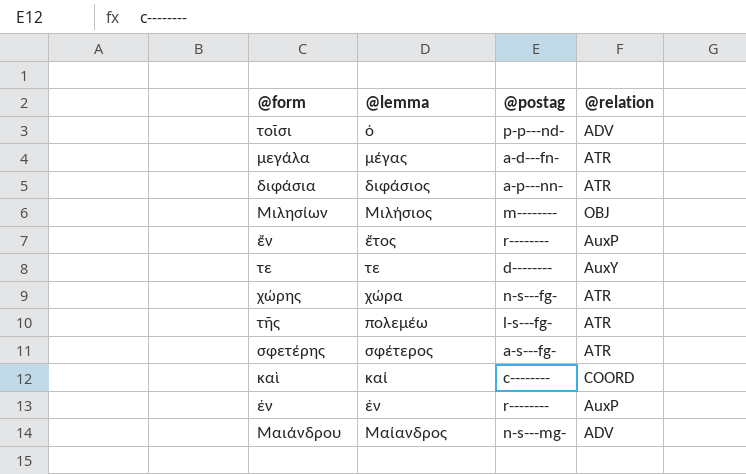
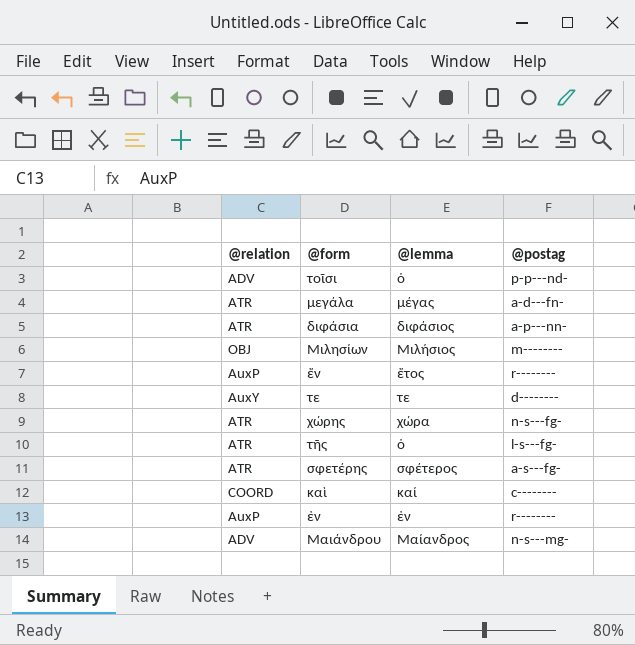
column @relation | position: 4 -> 1
τῆς | @lemma: πολεμέω -> ὁ

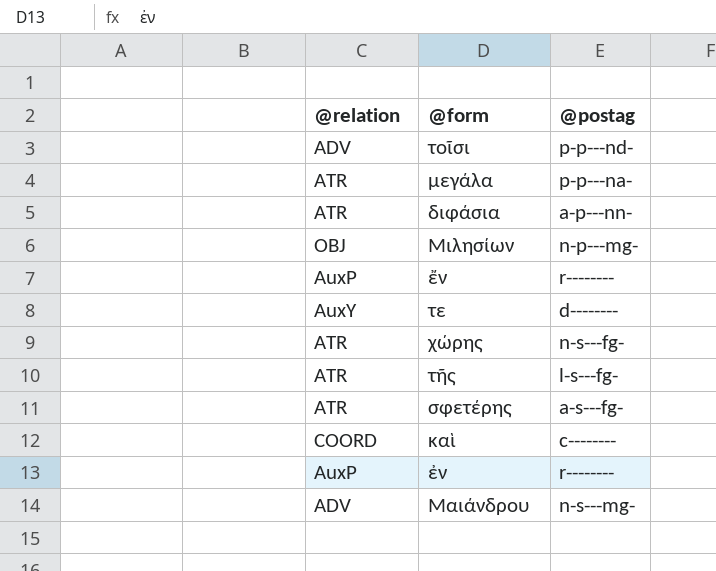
column @lemma | position: 3 -> none
μεγάλα | @postag: a-d---fn- -> p-p---na-
Μιλησίων | @postag: m-------- -> n-p---mg-

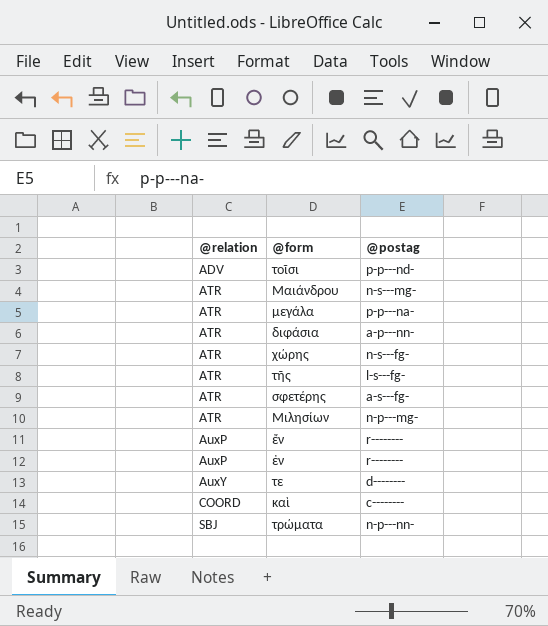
row order: none -> @relation ascending
Μαιάνδρου | @relation: ADV -> ATR
Μιλησίων | @relation: OBJ -> ATR
row τρώματα: none -> SBJ | n-p---nn-

